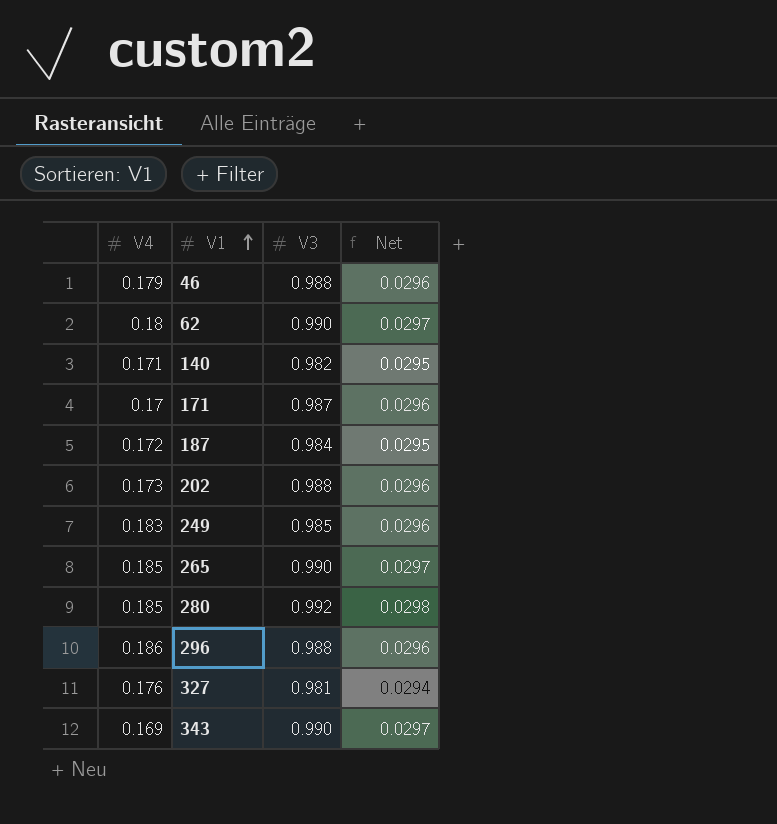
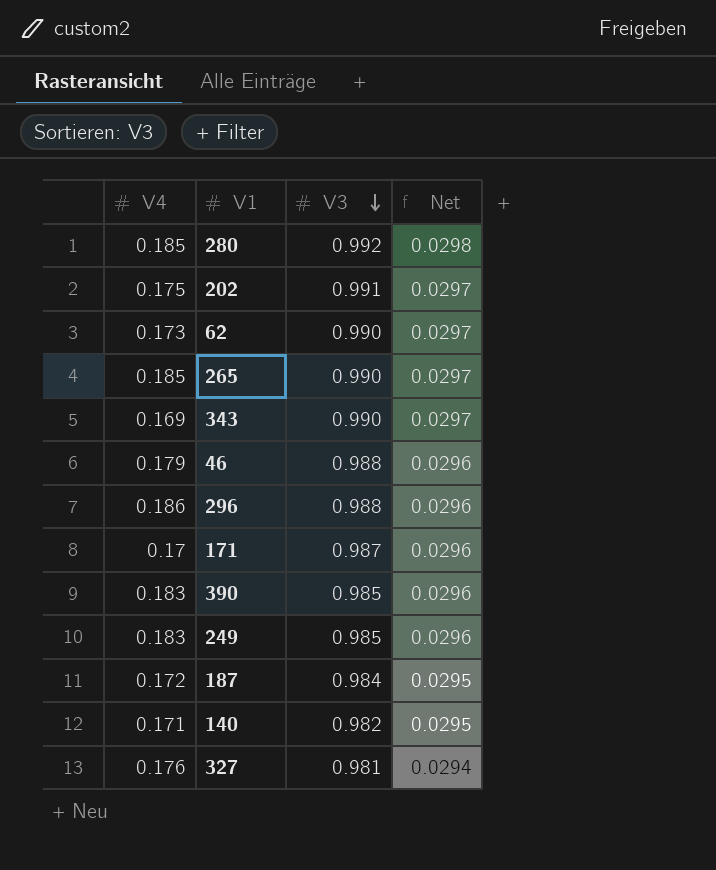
row order: V1 ascending -> V3 descending
202 | V4: 0.173 -> 0.175
202 | V3: 0.988 -> 0.991
202 | Net: 0.0296 -> 0.0297
62 | V4: 0.18 -> 0.173
row 390: none -> 0.183 | 0.985 | 0.0296

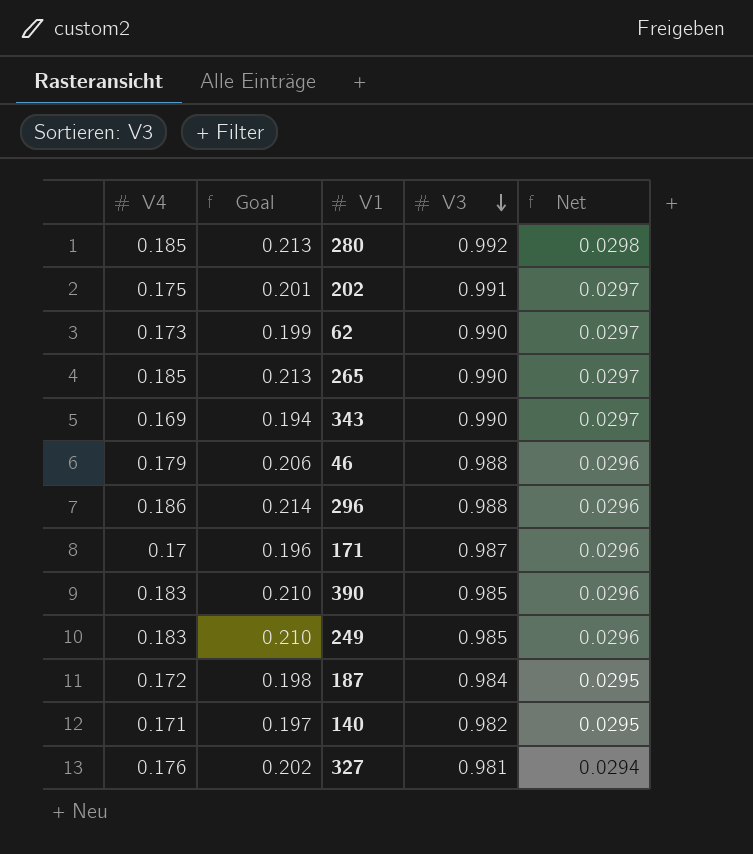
column Goal | formula: none -> [V4] * 1.15

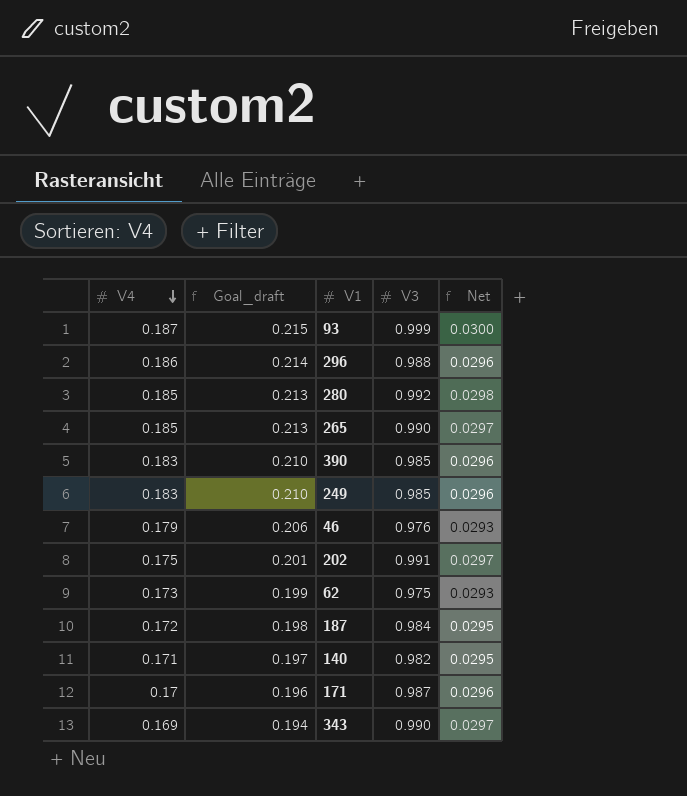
row order: V3 descending -> V4 descending
column name: Goal -> Goal_draft
row 327: 0.176 | 0.202 | 0.981 | 0.0294 -> none
row 93: none -> 0.187 | 0.215 | 0.999 | 0.0300
46 | V3: 0.988 -> 0.976
46 | Net: 0.0296 -> 0.0293
62 | V3: 0.990 -> 0.975
62 | Net: 0.0297 -> 0.0293

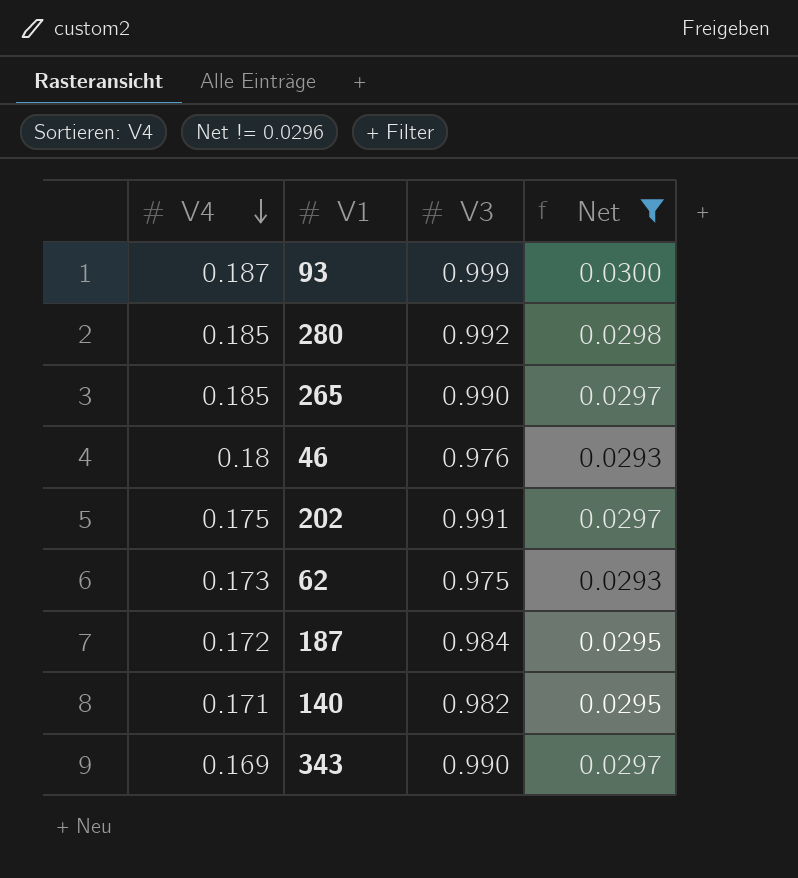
filter: none -> Net != 0.0296
column Goal_draft | formula: [V4] * 1.15 -> none
46 | V4: 0.179 -> 0.18

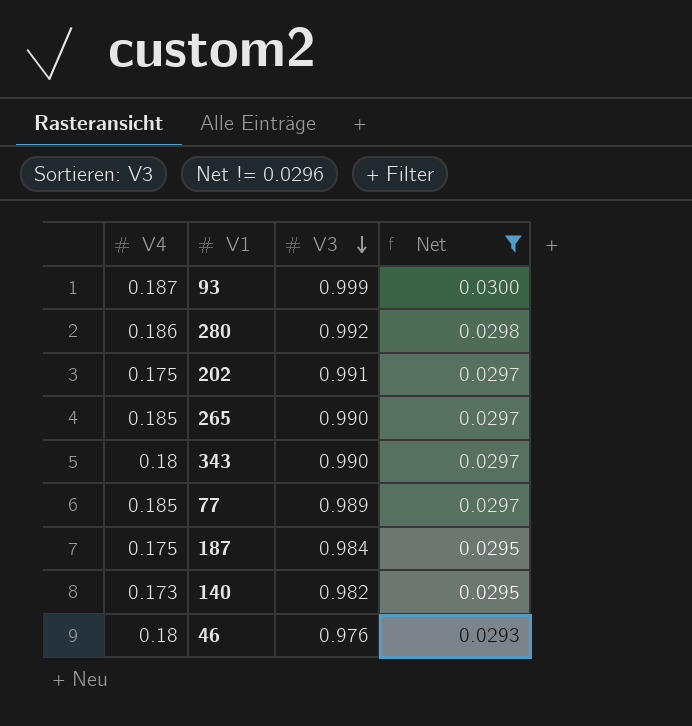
row order: V4 descending -> V3 descending
row 62: 0.173 | 0.975 | 0.0293 -> none
280 | V4: 0.185 -> 0.186
343 | V4: 0.169 -> 0.18
row 77: none -> 0.185 | 0.989 | 0.0297
187 | V4: 0.172 -> 0.175
140 | V4: 0.171 -> 0.173

